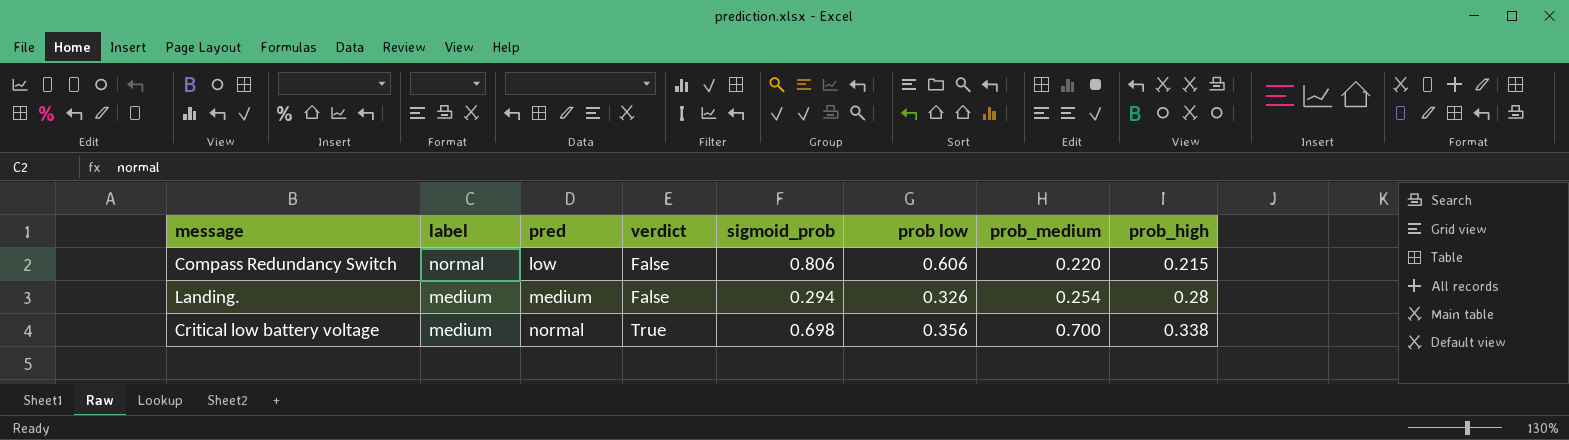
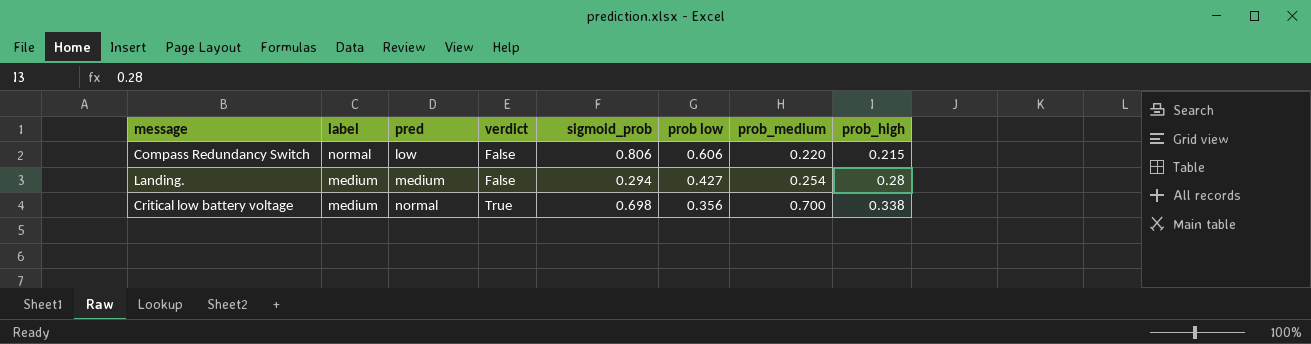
Landing. | prob low: 0.326 -> 0.427

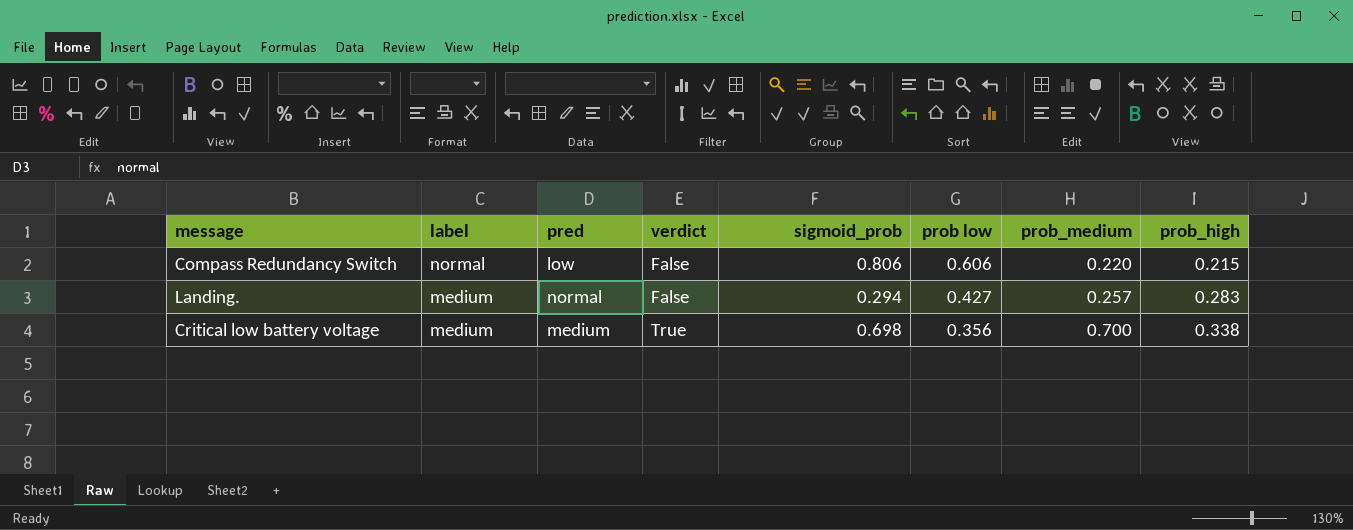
Landing. | pred: medium -> normal
Landing. | prob_medium: 0.254 -> 0.257
Landing. | prob_high: 0.28 -> 0.283
Critical low battery voltage | pred: normal -> medium

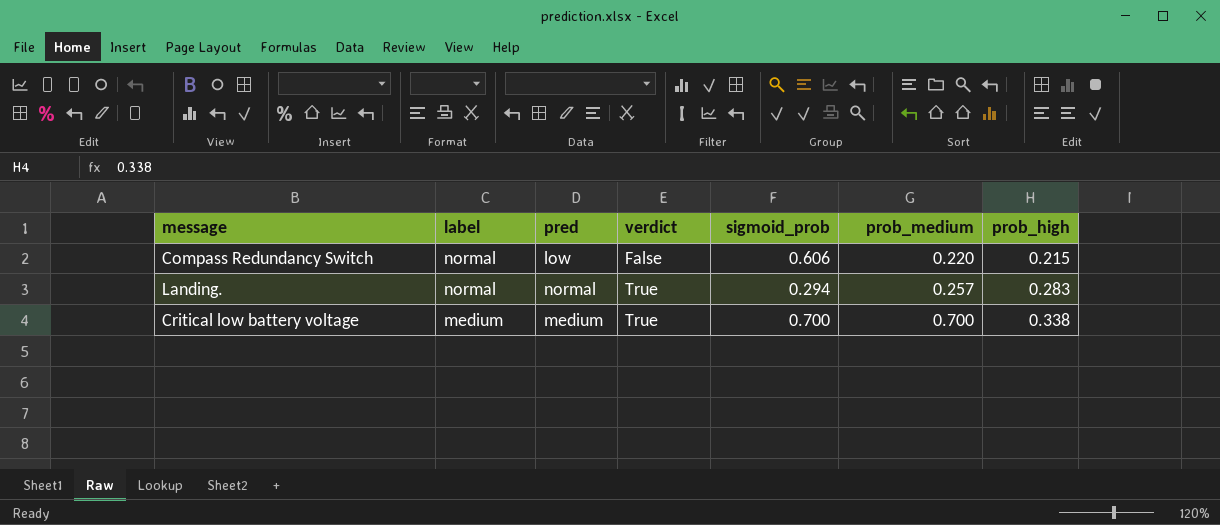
column prob low | position: 6 -> none
Compass Redundancy Switch | sigmoid_prob: 0.806 -> 0.606
Landing. | label: medium -> normal
Landing. | verdict: False -> True
Critical low battery voltage | sigmoid_prob: 0.698 -> 0.700

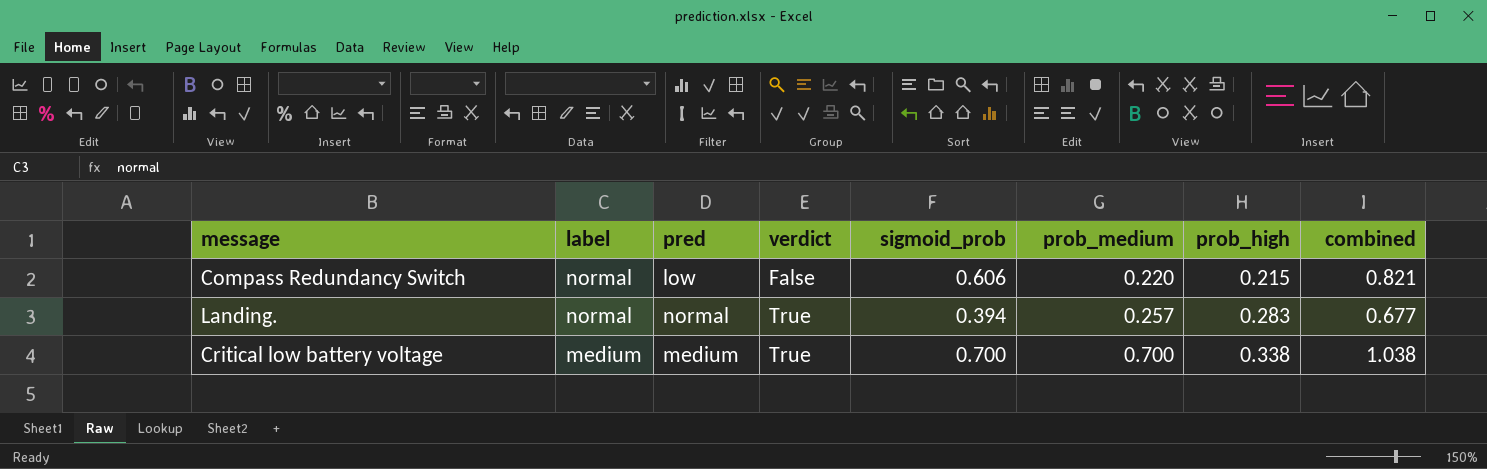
column combined | formula: none -> [sigmoid_prob] + [prob_high]
Landing. | sigmoid_prob: 0.294 -> 0.394

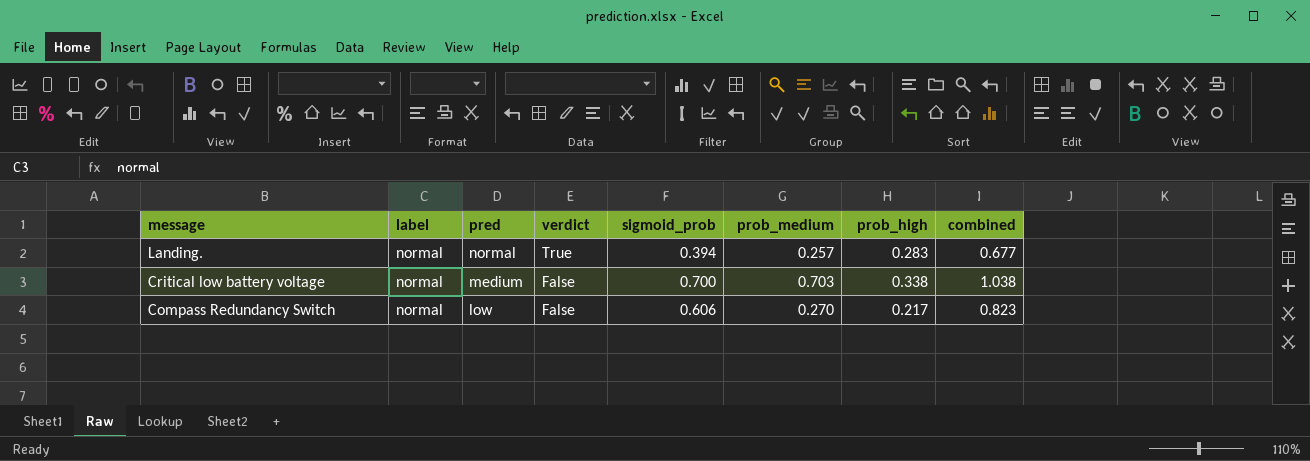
row order: label descending -> message descending
Critical low battery voltage | label: medium -> normal
Critical low battery voltage | verdict: True -> False
Critical low battery voltage | prob_medium: 0.700 -> 0.703
Compass Redundancy Switch | prob_medium: 0.220 -> 0.270
Compass Redundancy Switch | prob_high: 0.215 -> 0.217
Compass Redundancy Switch | combined: 0.821 -> 0.823

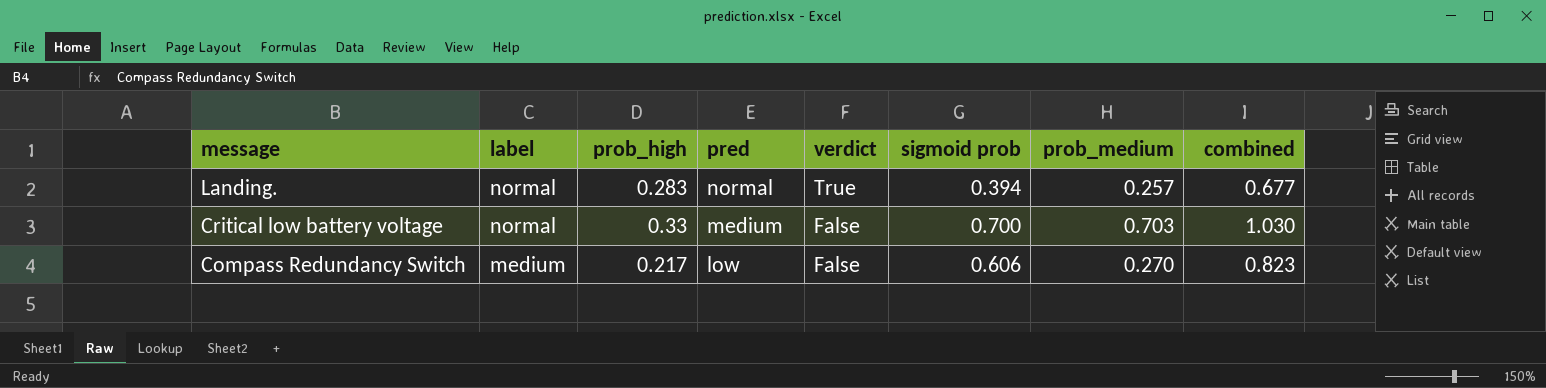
column prob_high | position: 7 -> 3
column name: sigmoid_prob -> sigmoid prob
Critical low battery voltage | prob_high: 0.338 -> 0.33
Critical low battery voltage | combined: 1.038 -> 1.030
Compass Redundancy Switch | label: normal -> medium

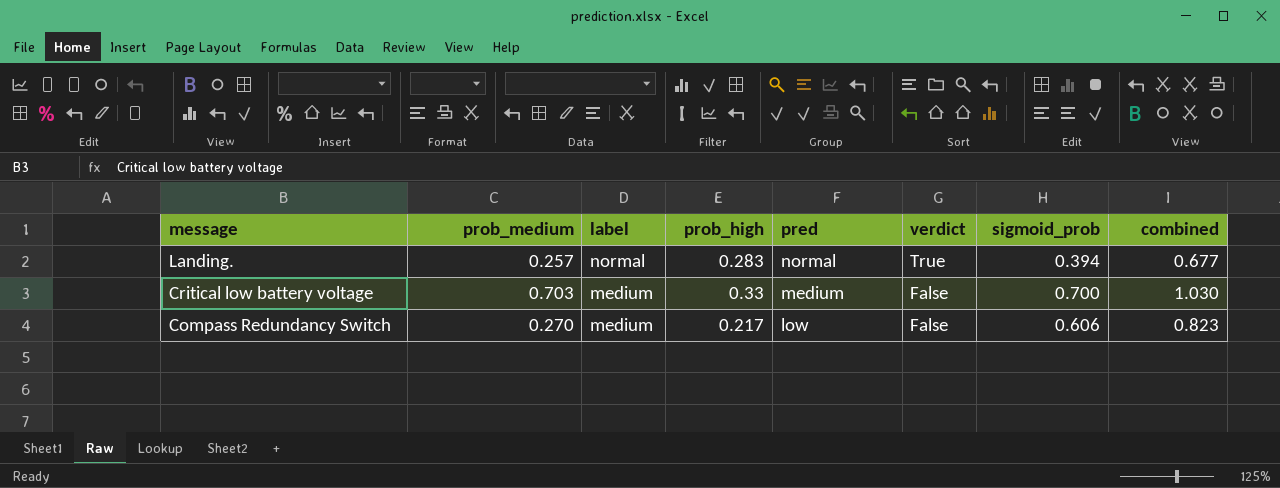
column prob_medium | position: 7 -> 2
column name: sigmoid prob -> sigmoid_prob
Critical low battery voltage | label: normal -> medium

